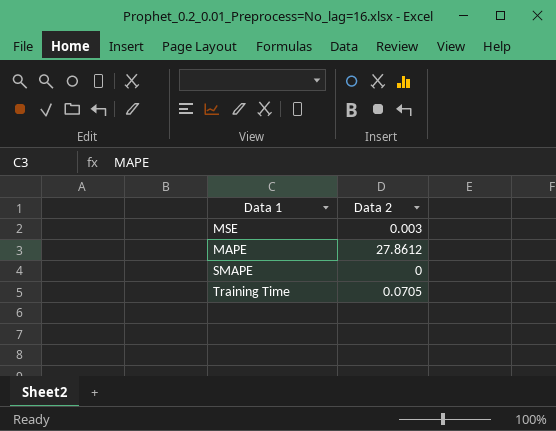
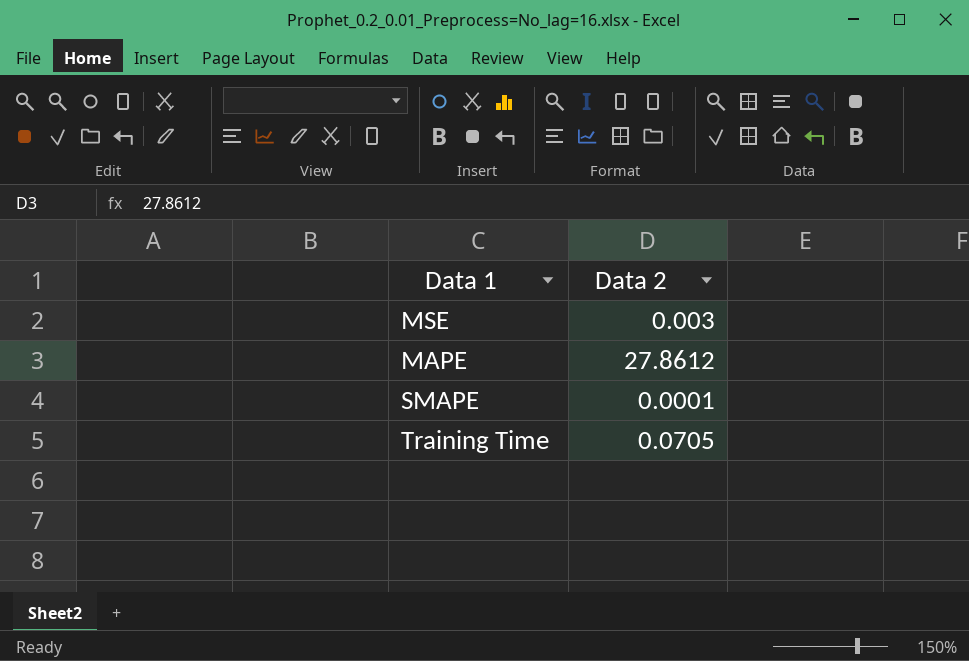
SMAPE | Data 2: 0 -> 0.0001

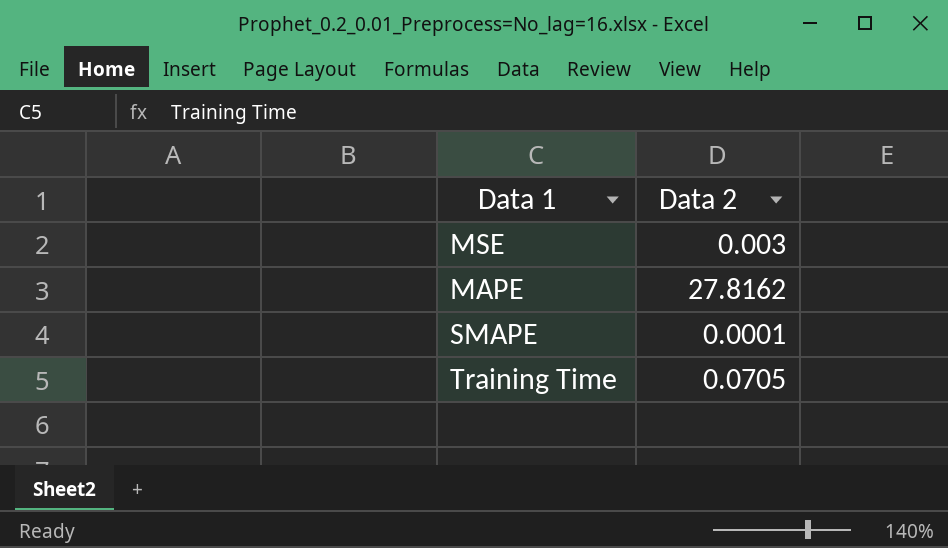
MAPE | Data 2: 27.8612 -> 27.8162

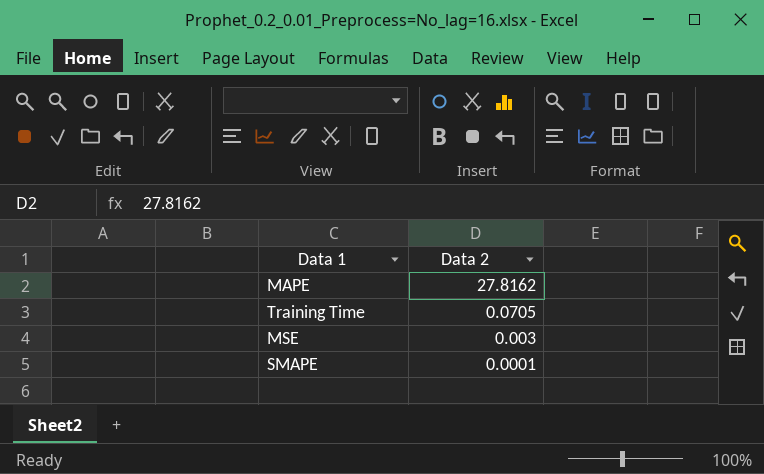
row order: none -> Data 2 descending

